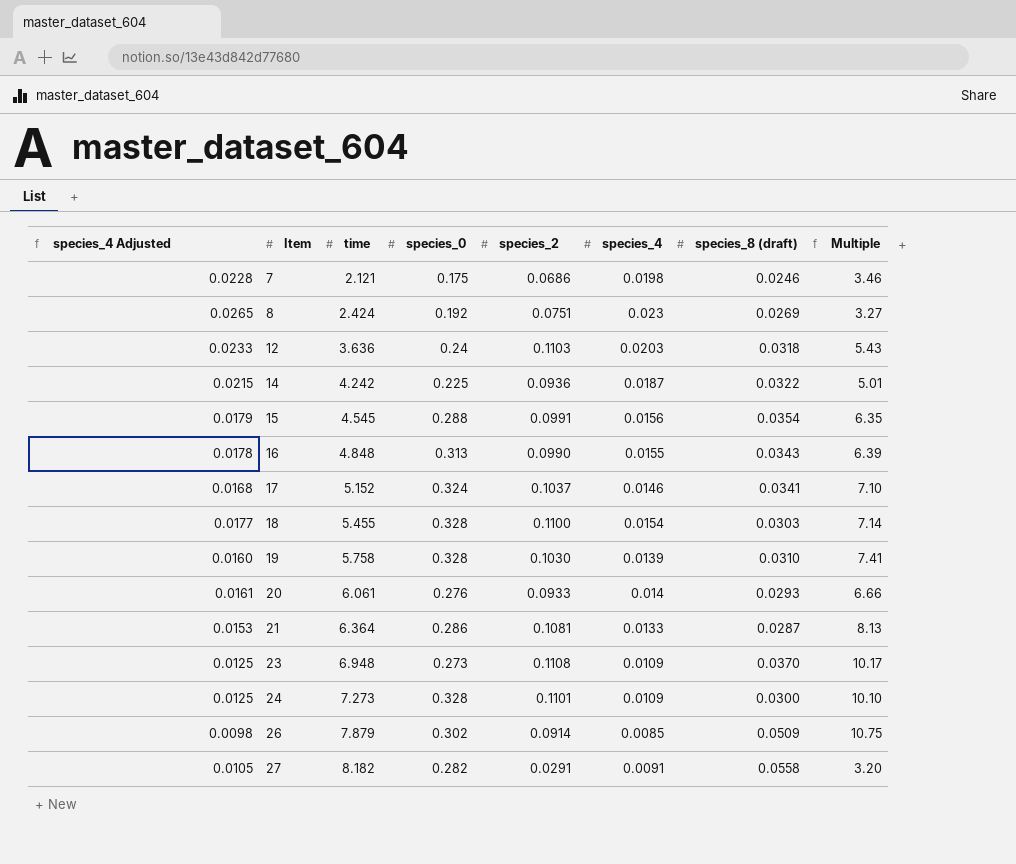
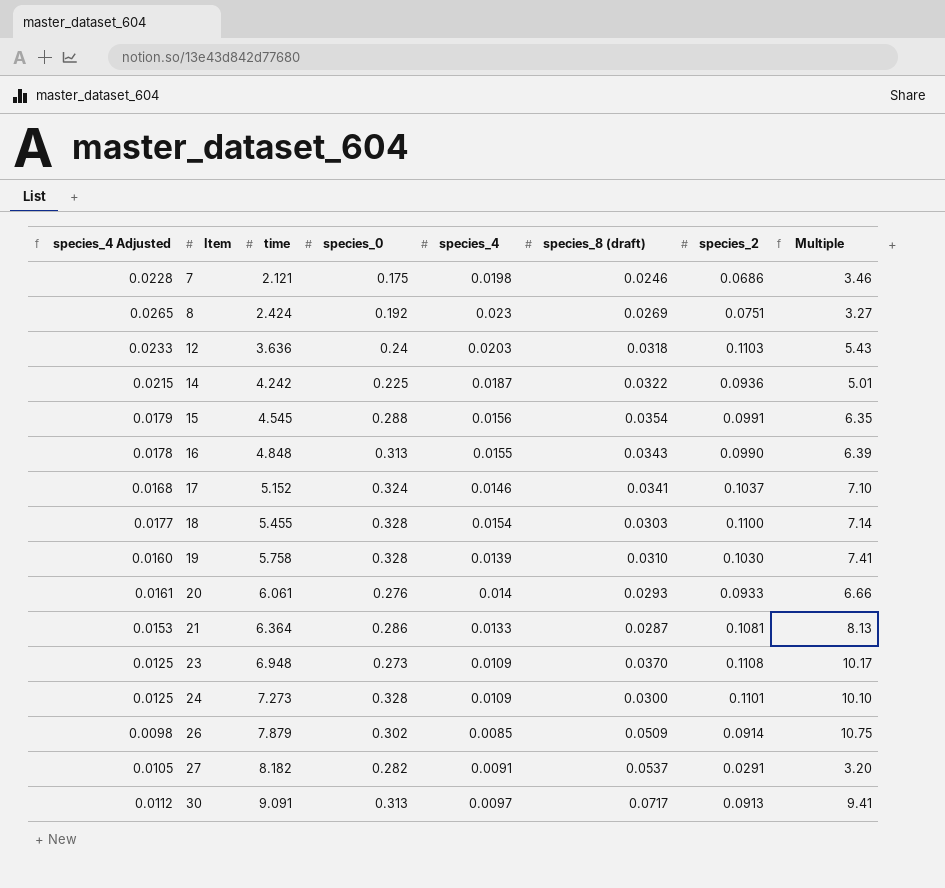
column species_2 | position: 5 -> 7
27 | species_8 (draft): 0.0558 -> 0.0537
row 30: none -> 0.0112 | 9.091 | 0.313 | 0.0097 | 0.0717 | 0.0913 | 9.41

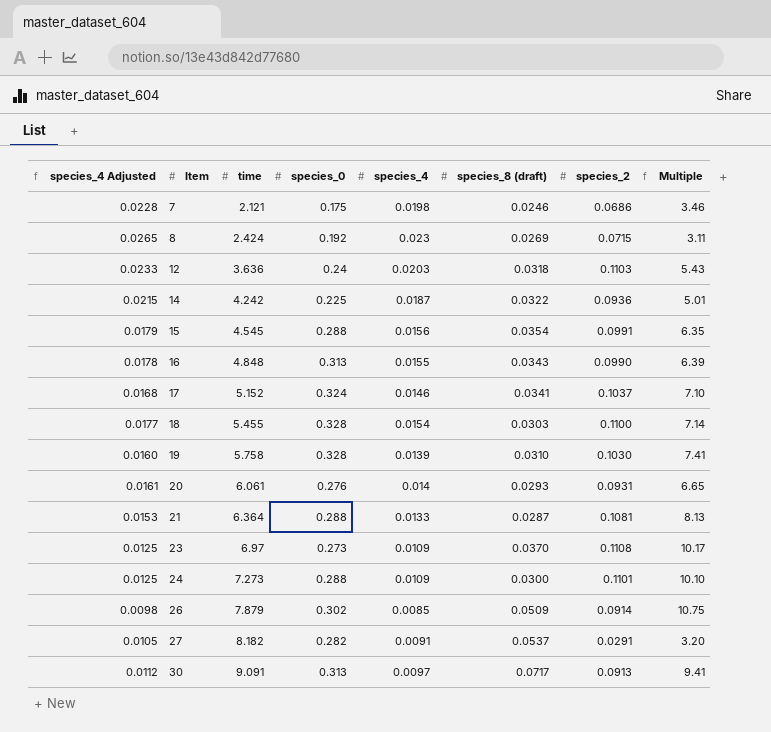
8 | species_2: 0.0751 -> 0.0715
8 | Multiple: 3.27 -> 3.11
20 | species_2: 0.0933 -> 0.0931
20 | Multiple: 6.66 -> 6.65
21 | species_0: 0.286 -> 0.288
23 | time: 6.948 -> 6.97
24 | species_0: 0.328 -> 0.288

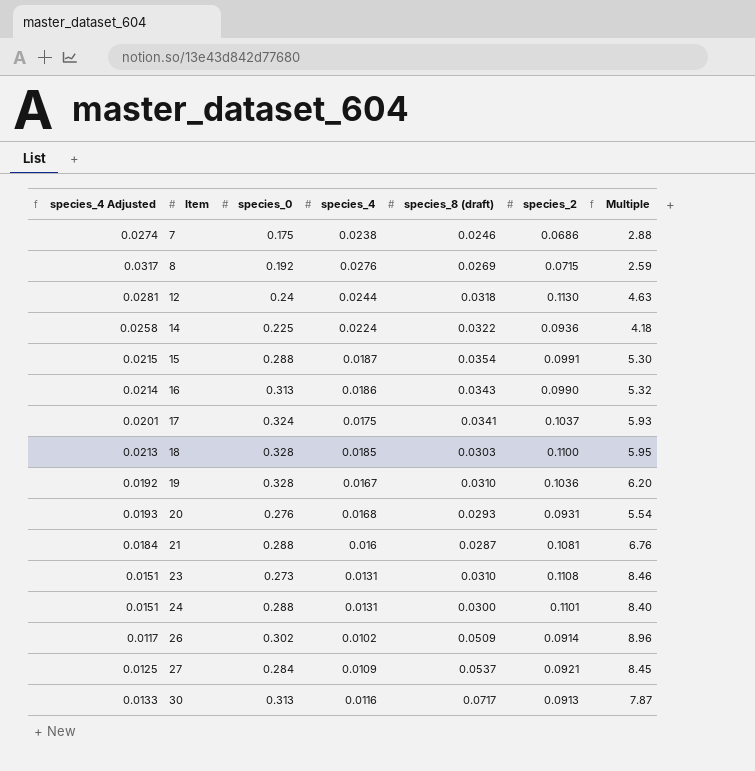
column time | position: 3 -> none
7 | species_4 Adjusted: 0.0228 -> 0.0274
7 | species_4: 0.0198 -> 0.0238
7 | Multiple: 3.46 -> 2.88
8 | species_4 Adjusted: 0.0265 -> 0.0317
8 | species_4: 0.023 -> 0.0276
8 | Multiple: 3.11 -> 2.59
12 | species_4 Adjusted: 0.0233 -> 0.0281
12 | species_4: 0.0203 -> 0.0244
12 | species_2: 0.1103 -> 0.1130
12 | Multiple: 5.43 -> 4.63
14 | species_4 Adjusted: 0.0215 -> 0.0258
14 | species_4: 0.0187 -> 0.0224
14 | Multiple: 5.01 -> 4.18
15 | species_4 Adjusted: 0.0179 -> 0.0215
15 | species_4: 0.0156 -> 0.0187
15 | Multiple: 6.35 -> 5.30
16 | species_4 Adjusted: 0.0178 -> 0.0214
16 | species_4: 0.0155 -> 0.0186
16 | Multiple: 6.39 -> 5.32
17 | species_4 Adjusted: 0.0168 -> 0.0201
17 | species_4: 0.0146 -> 0.0175
17 | Multiple: 7.10 -> 5.93
18 | species_4 Adjusted: 0.0177 -> 0.0213
18 | species_4: 0.0154 -> 0.0185
18 | Multiple: 7.14 -> 5.95
19 | species_4 Adjusted: 0.0160 -> 0.0192
19 | species_4: 0.0139 -> 0.0167
19 | species_2: 0.1030 -> 0.1036
19 | Multiple: 7.41 -> 6.20
20 | species_4 Adjusted: 0.0161 -> 0.0193
20 | species_4: 0.014 -> 0.0168
20 | Multiple: 6.65 -> 5.54
21 | species_4 Adjusted: 0.0153 -> 0.0184
21 | species_4: 0.0133 -> 0.016
21 | Multiple: 8.13 -> 6.76
23 | species_4 Adjusted: 0.0125 -> 0.0151
23 | species_4: 0.0109 -> 0.0131
23 | species_8 (draft): 0.0370 -> 0.0310
23 | Multiple: 10.17 -> 8.46
24 | species_4 Adjusted: 0.0125 -> 0.0151
24 | species_4: 0.0109 -> 0.0131
24 | Multiple: 10.10 -> 8.40
26 | species_4 Adjusted: 0.0098 -> 0.0117
26 | species_4: 0.0085 -> 0.0102
26 | Multiple: 10.75 -> 8.96
27 | species_4 Adjusted: 0.0105 -> 0.0125
27 | species_0: 0.282 -> 0.284
27 | species_4: 0.0091 -> 0.0109
27 | species_2: 0.0291 -> 0.0921
27 | Multiple: 3.20 -> 8.45
30 | species_4 Adjusted: 0.0112 -> 0.0133
30 | species_4: 0.0097 -> 0.0116
30 | Multiple: 9.41 -> 7.87

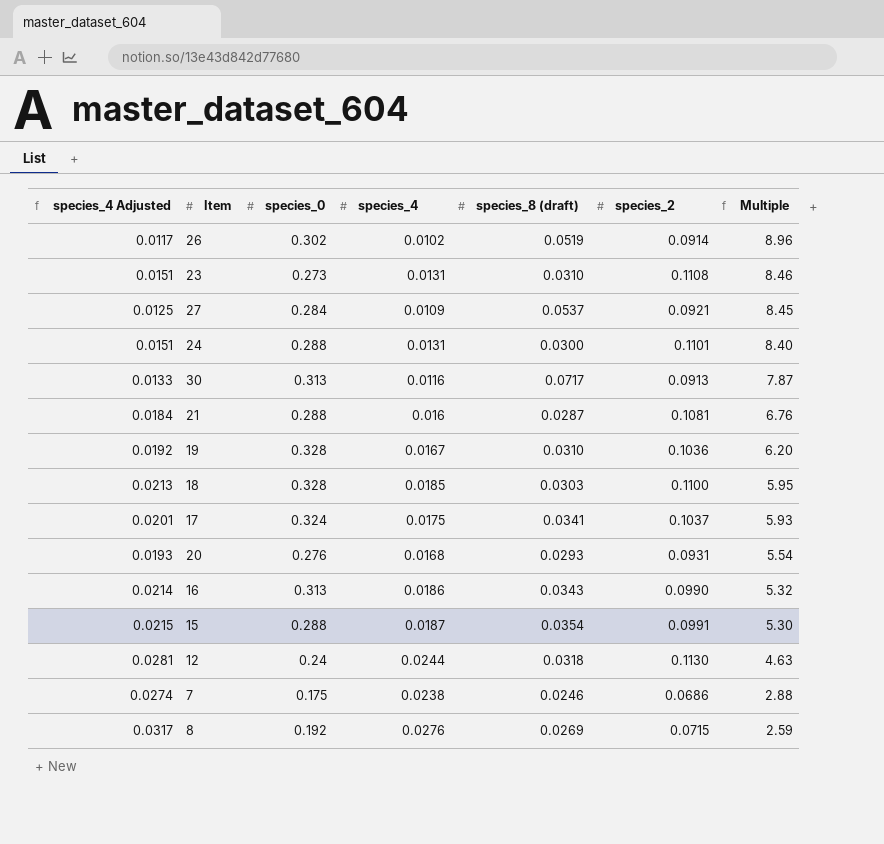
row order: Item ascending -> Multiple descending
row 14: 0.0258 | 0.225 | 0.0224 | 0.0322 | 0.0936 | 4.18 -> none
26 | species_8 (draft): 0.0509 -> 0.0519

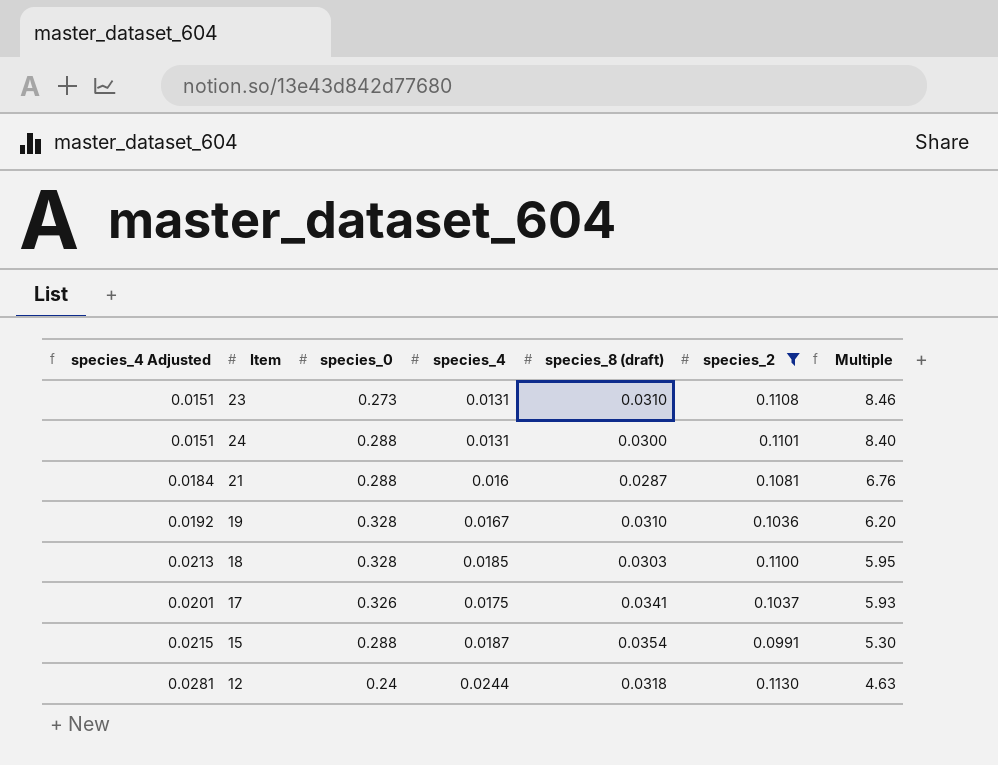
filter: none -> species_2 >= 0.0991
17 | species_0: 0.324 -> 0.326

